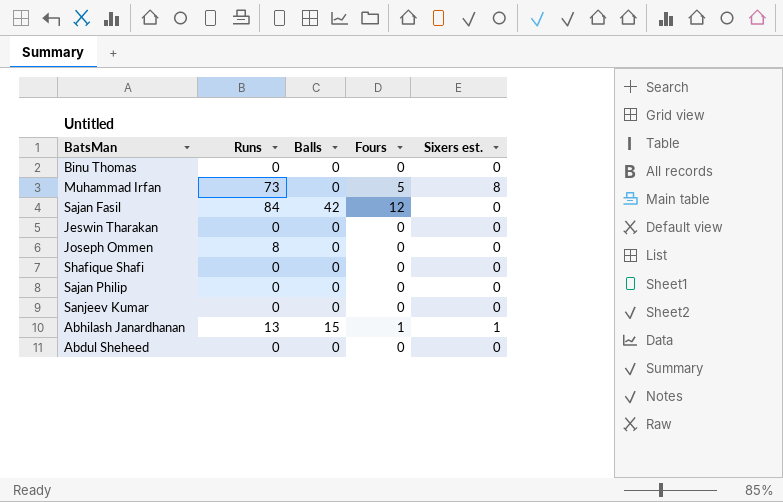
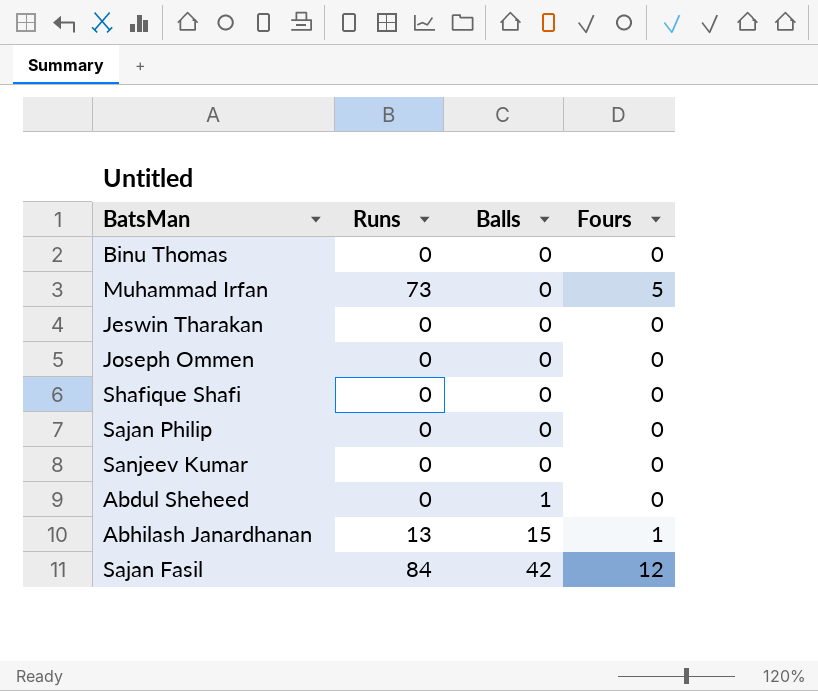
row order: none -> Balls ascending
column Sixers est. | position: 5 -> none
Joseph Ommen | Runs: 8 -> 0
Abdul Sheheed | Balls: 0 -> 1

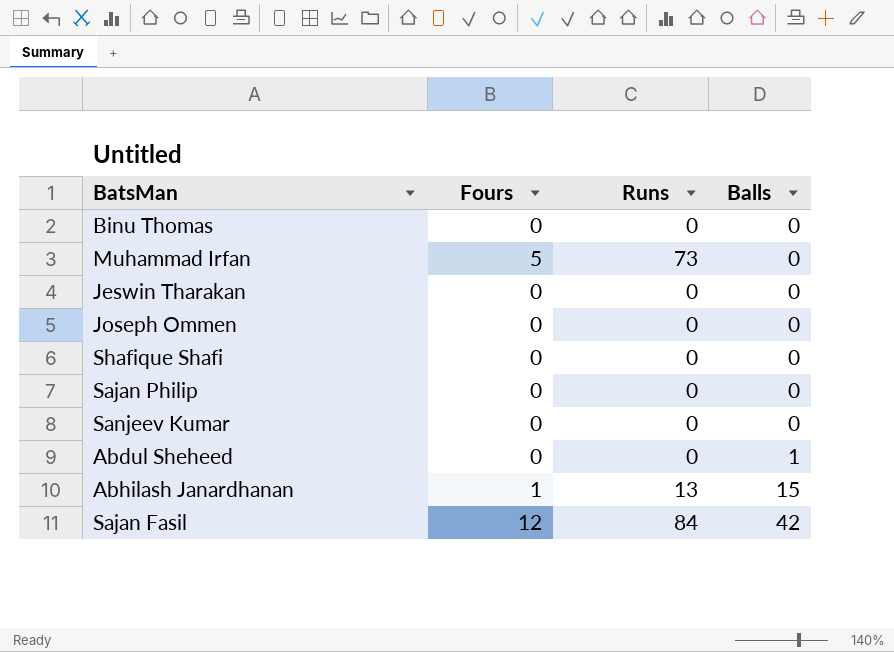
column Fours | position: 4 -> 2

